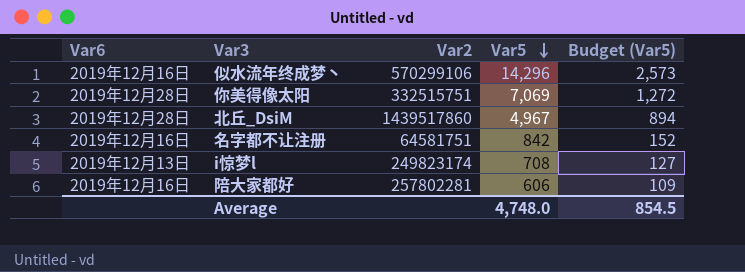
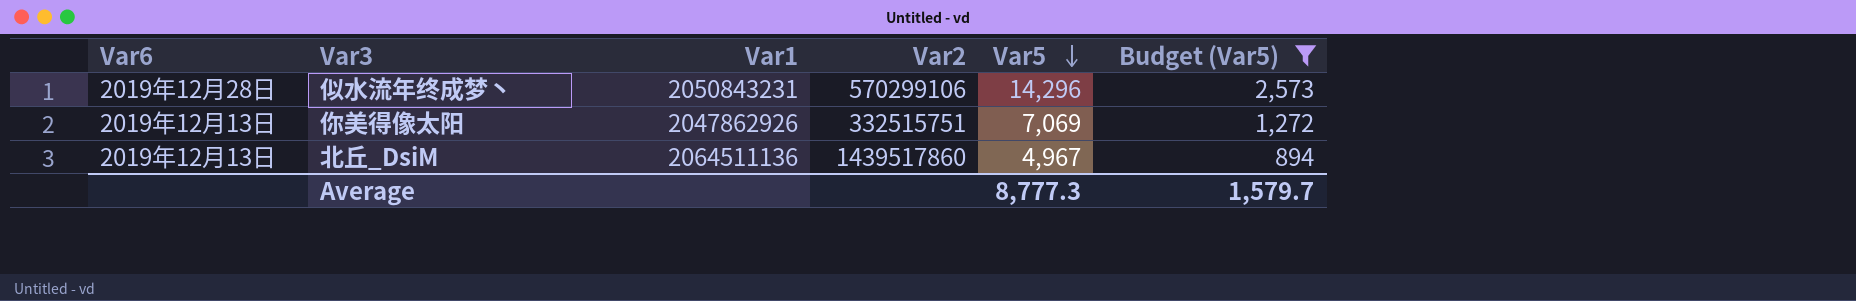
filter: none -> Budget (Var5) >= 894
column Var1 | position: none -> 3
似水流年终成梦丶 | Var6: 2019年12月16日 -> 2019年12月28日
你美得像太阳 | Var6: 2019年12月28日 -> 2019年12月13日
北丘_DsiM | Var6: 2019年12月28日 -> 2019年12月13日
Average | Var5: 4,748.0 -> 8,777.3
Average | Budget (Var5): 854.5 -> 1,579.7

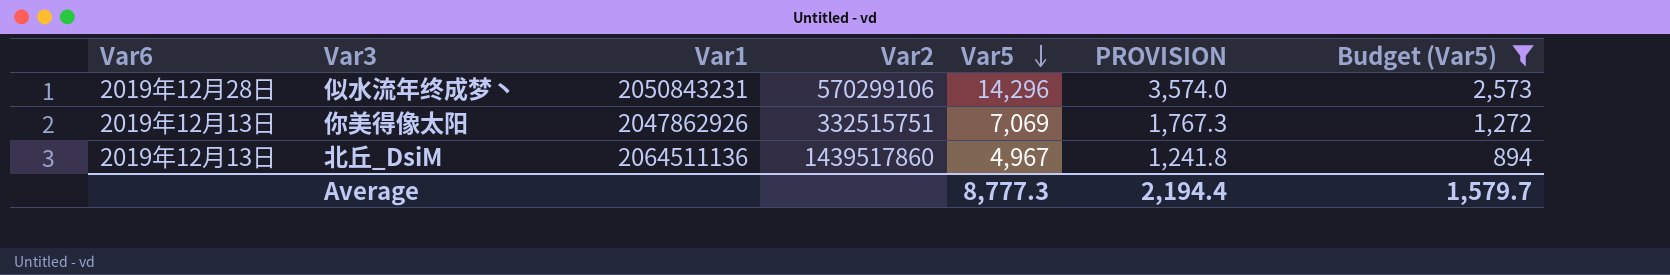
column PROVISION | formula: none -> [Var5] * 0.25

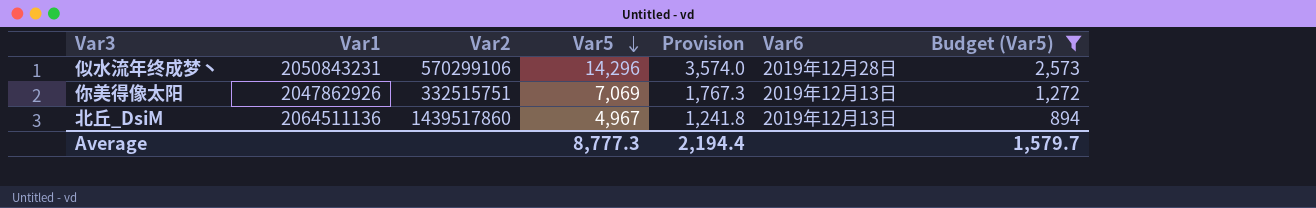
column name: PROVISION -> Provision
column Var6 | position: 1 -> 6

